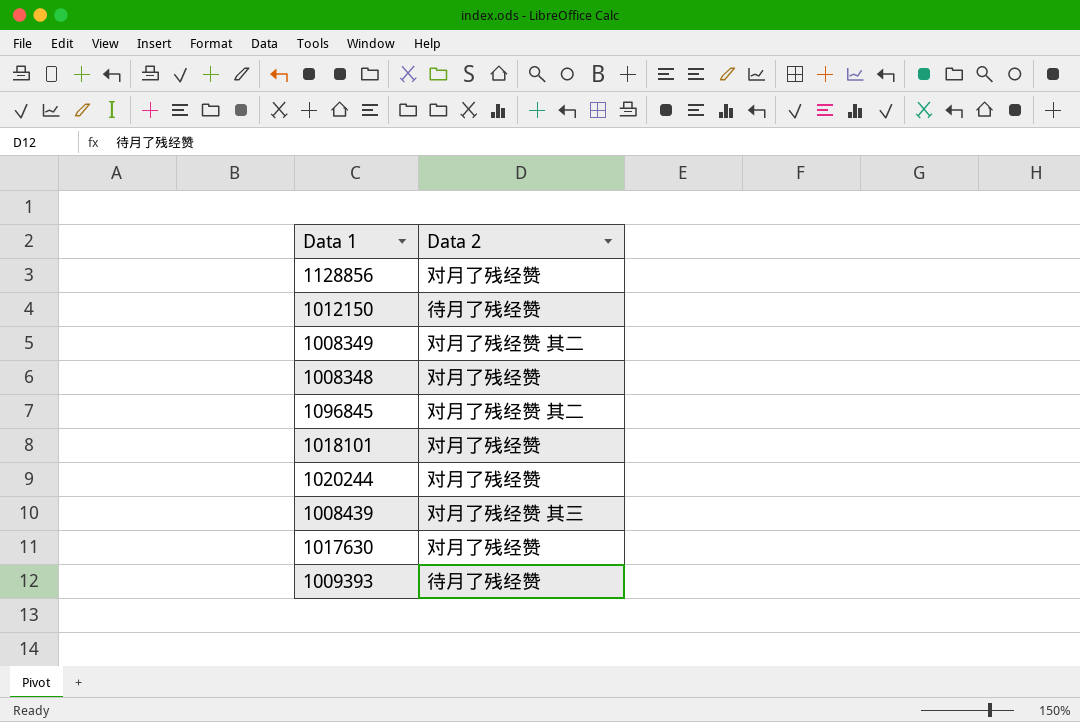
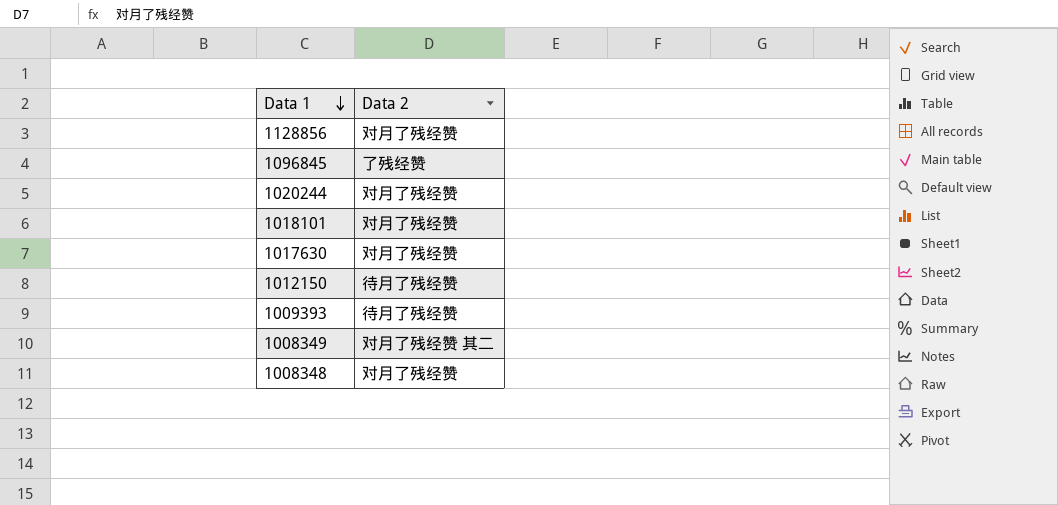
row order: none -> Data 1 descending
row 1008439: 对月了残经赞 其三 -> none
1096845 | Data 2: 对月了残经赞 其二 -> 了残经赞

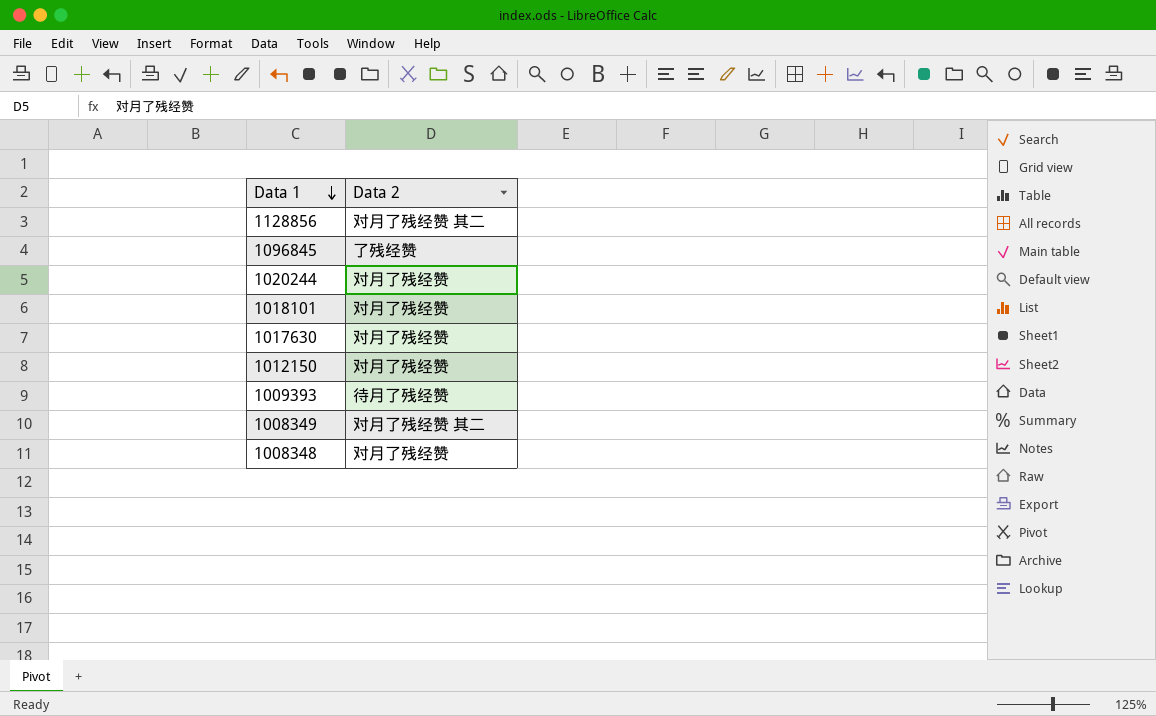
1128856 | Data 2: 对月了残经赞 -> 对月了残经赞 其二
1012150 | Data 2: 待月了残经赞 -> 对月了残经赞

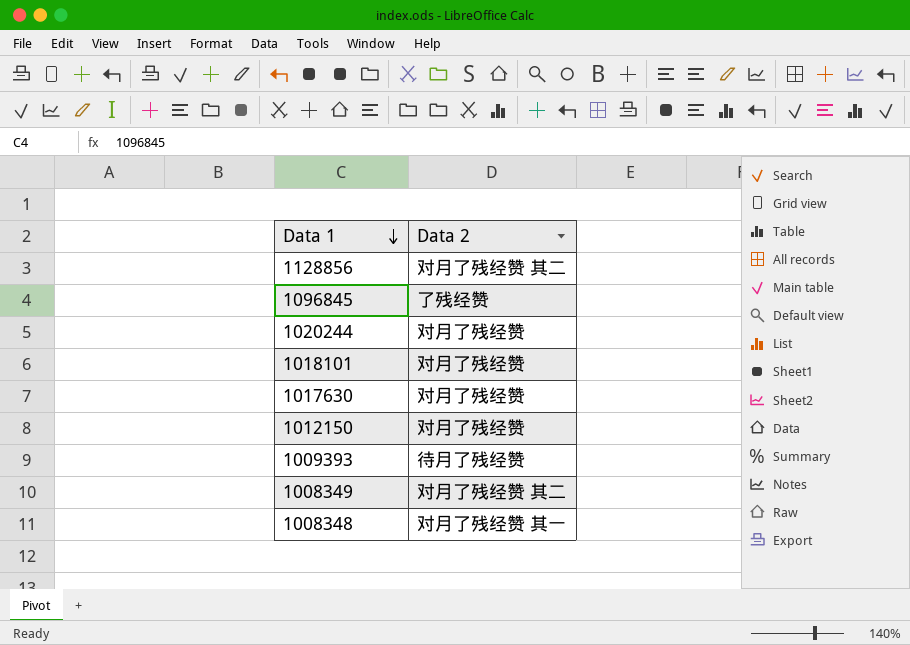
1008348 | Data 2: 对月了残经赞 -> 对月了残经赞 其一

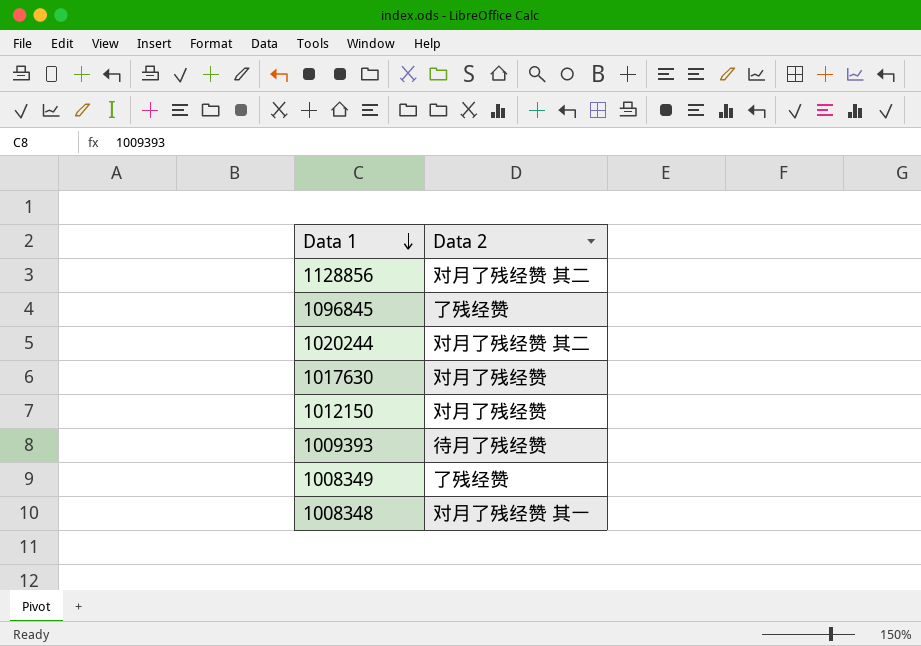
row 1018101: 对月了残经赞 -> none
1020244 | Data 2: 对月了残经赞 -> 对月了残经赞 其二
1008349 | Data 2: 对月了残经赞 其二 -> 了残经赞

